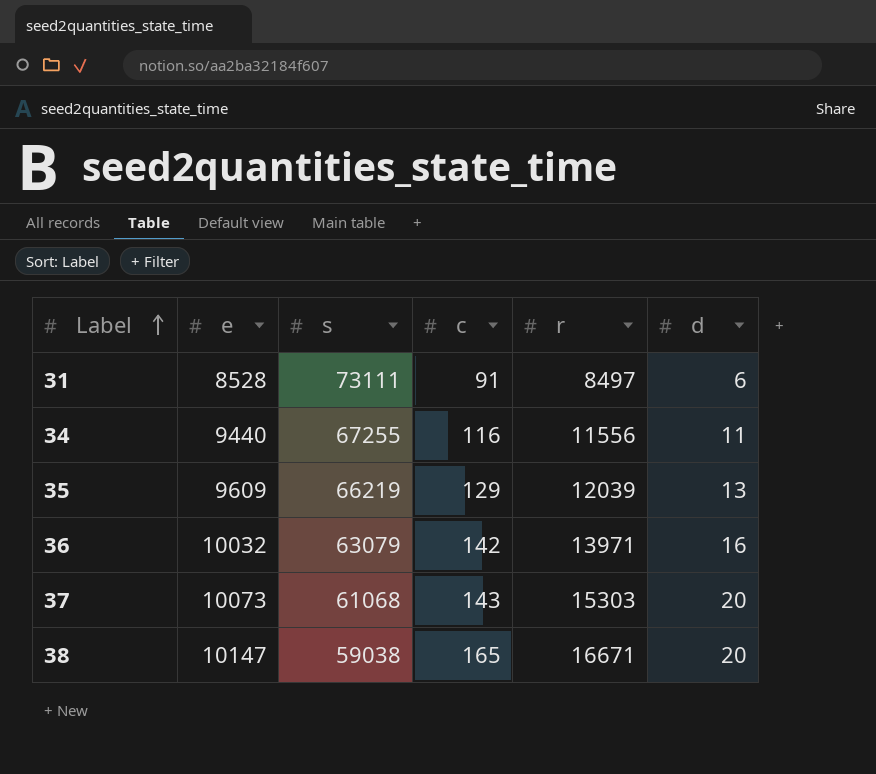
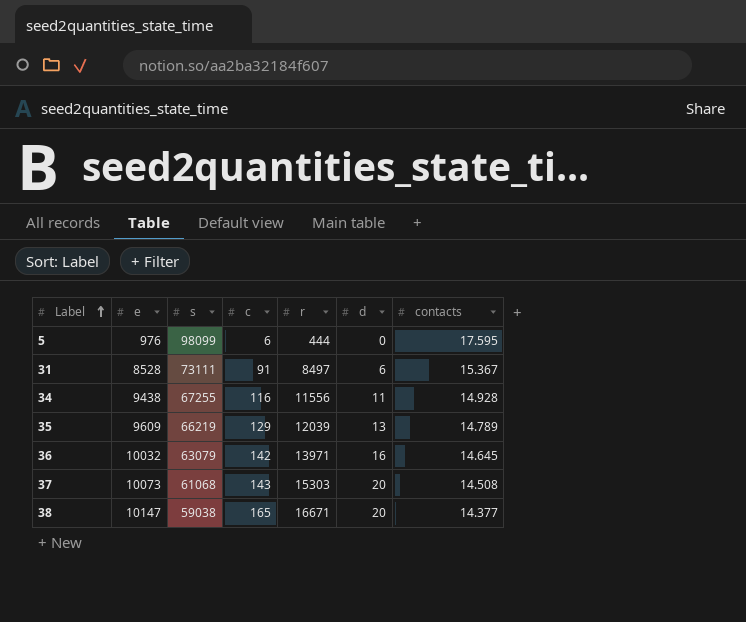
column contacts | position: none -> 7
row 5: none -> 976 | 98099 | 6 | 444 | 0 | 17.595
34 | e: 9440 -> 9438

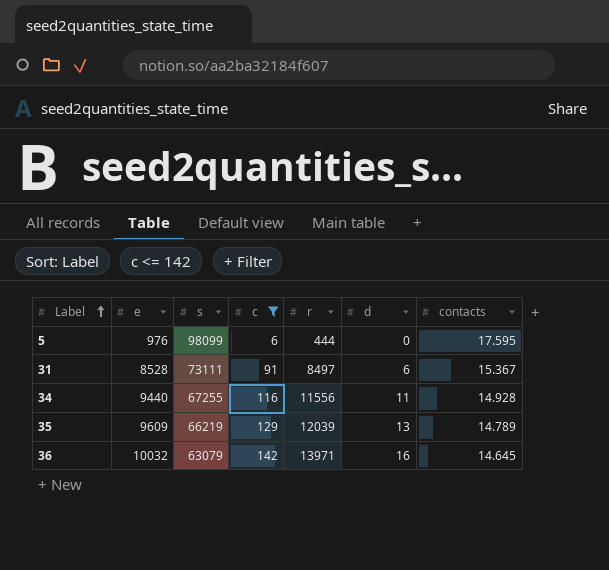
filter: none -> c <= 142
34 | e: 9438 -> 9440

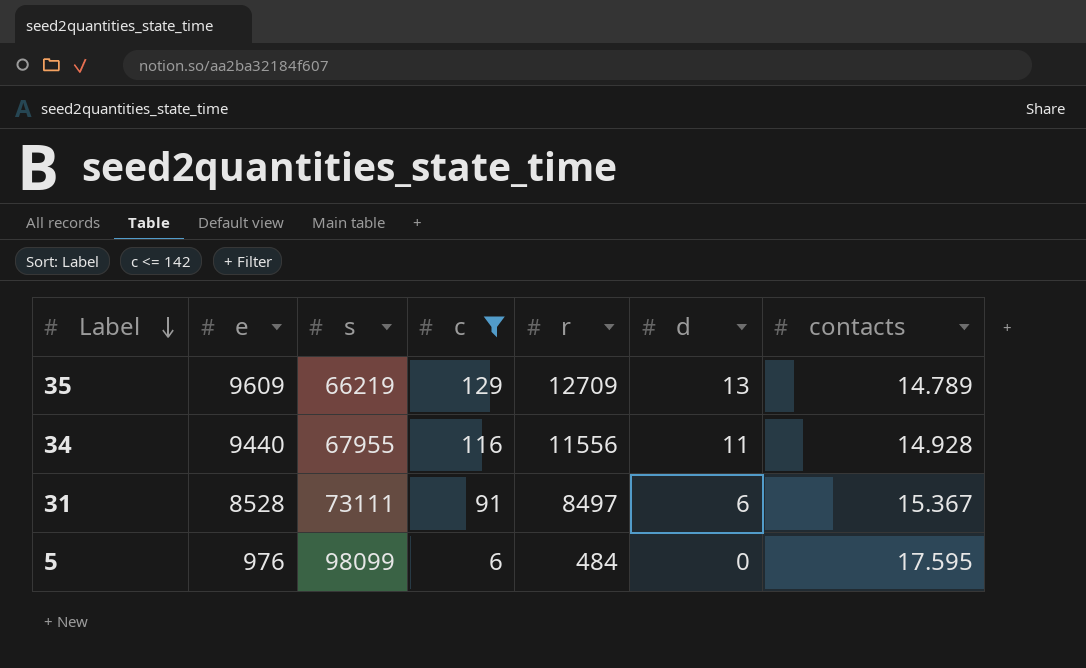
row order: Label ascending -> Label descending
row 36: 10032 | 63079 | 142 | 13971 | 16 | 14.645 -> none
35 | r: 12039 -> 12709
34 | s: 67255 -> 67955
5 | r: 444 -> 484

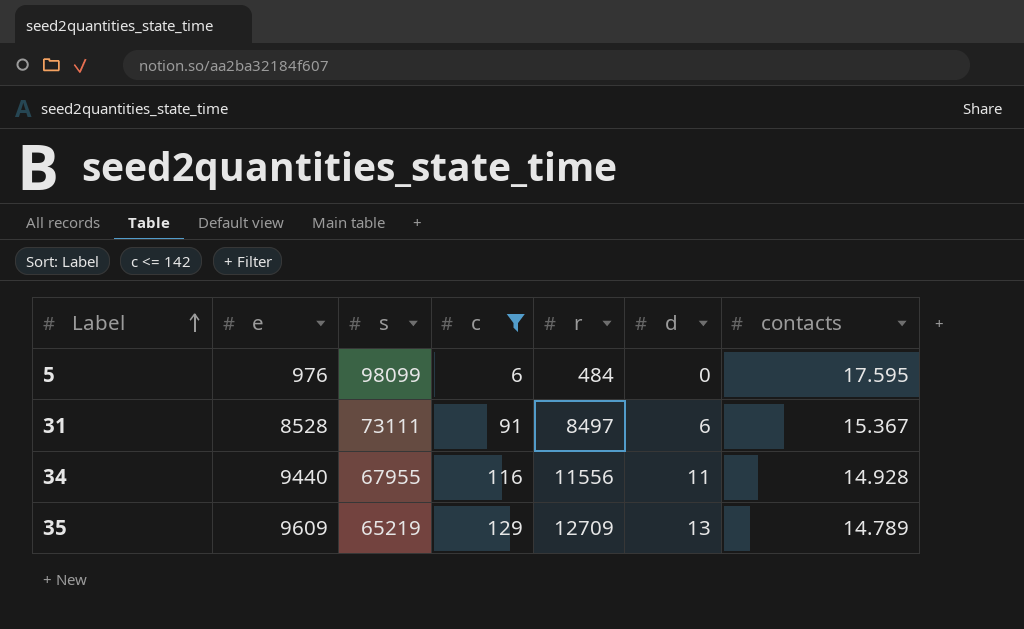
row order: Label descending -> Label ascending
35 | s: 66219 -> 65219

